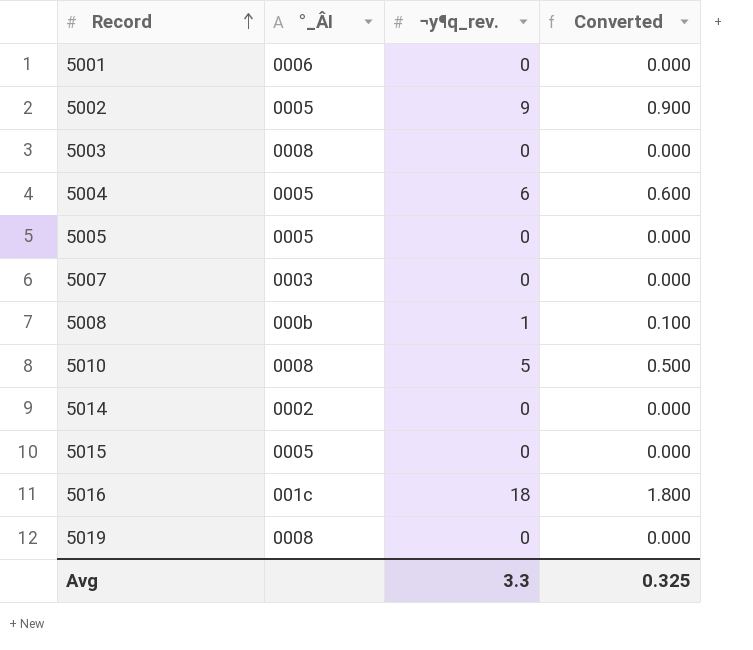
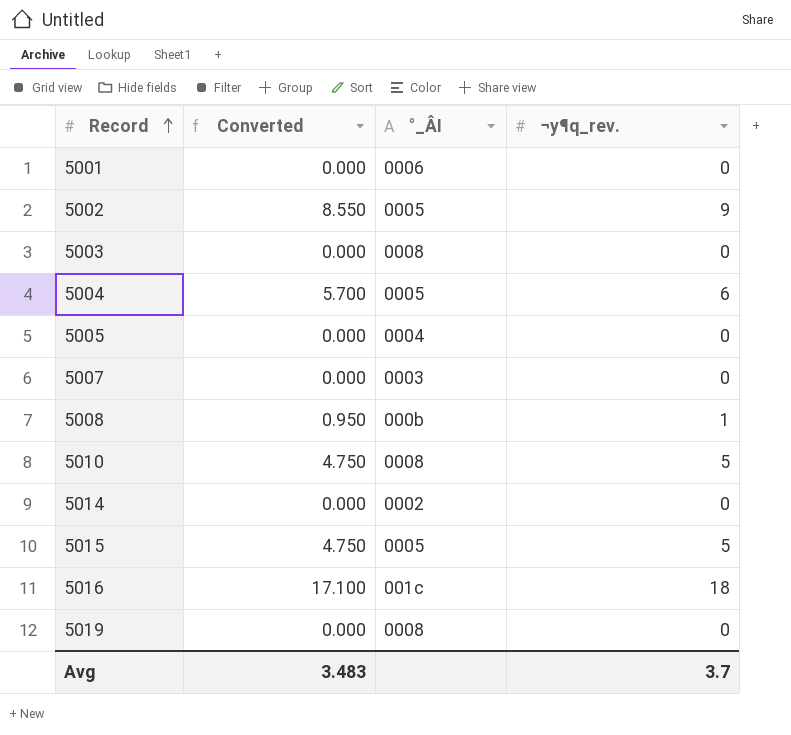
column Converted | formula: [¬y¶q_rev.] * 0.1 -> [¬y¶q_rev.] * 0.95
column Converted | position: 4 -> 2
5005 | °_ÂI: 0005 -> 0004
5015 | ¬y¶q_rev.: 0 -> 5
Avg | Converted: 0.325 -> 3.483
Avg | ¬y¶q_rev.: 3.3 -> 3.7

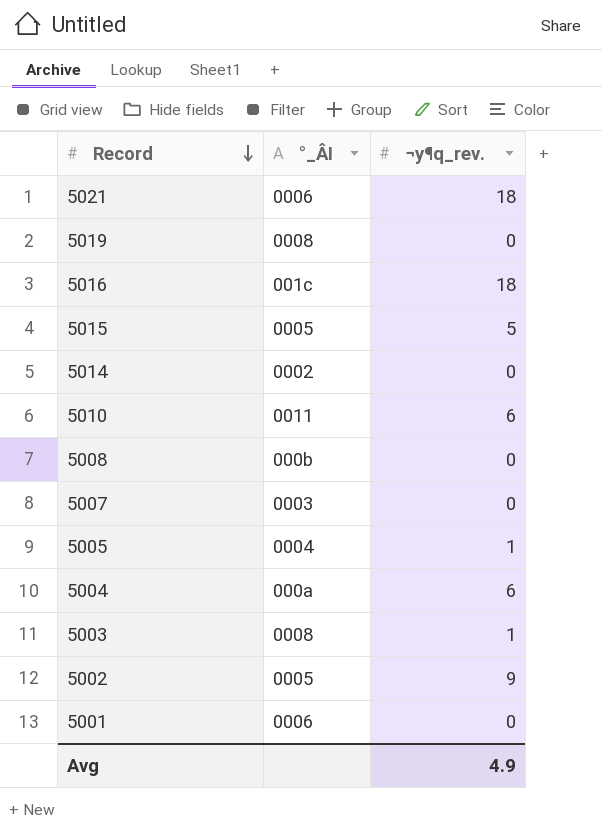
row order: Record ascending -> Record descending
column Converted | formula: [¬y¶q_rev.] * 0.95 -> none
row 5021: none -> 0006 | 18
5010 | °_ÂI: 0008 -> 0011
5010 | ¬y¶q_rev.: 5 -> 6
5008 | ¬y¶q_rev.: 1 -> 0
5005 | ¬y¶q_rev.: 0 -> 1
5004 | °_ÂI: 0005 -> 000a
5003 | ¬y¶q_rev.: 0 -> 1
Avg | ¬y¶q_rev.: 3.7 -> 4.9

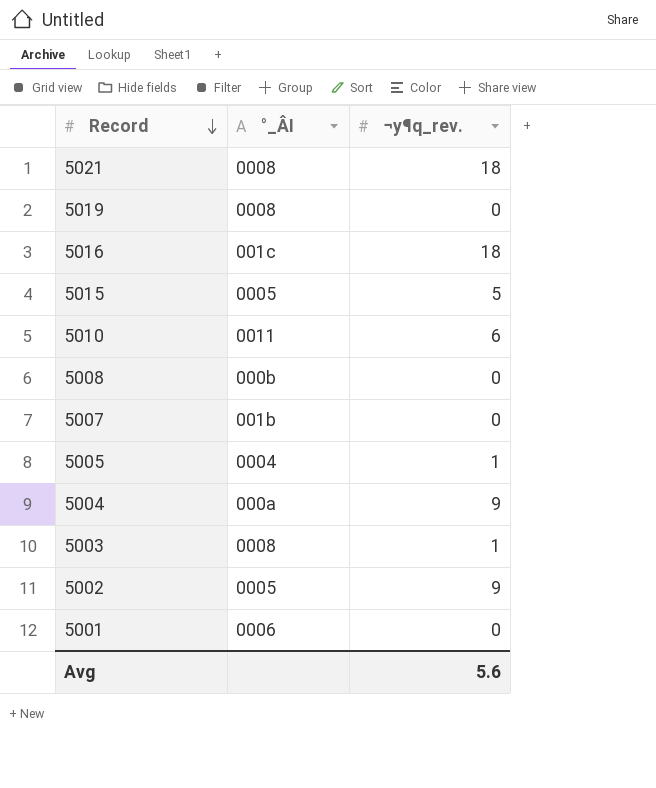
row 5014: 0002 | 0 -> none
5021 | °_ÂI: 0006 -> 0008
5007 | °_ÂI: 0003 -> 001b
5004 | ¬y¶q_rev.: 6 -> 9
Avg | ¬y¶q_rev.: 4.9 -> 5.6

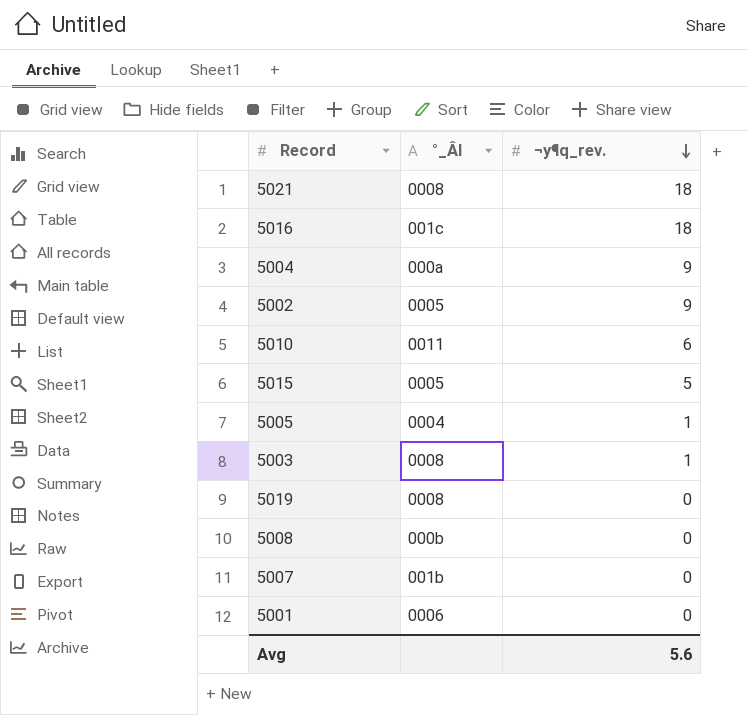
row order: Record descending -> ¬y¶q_rev. descending

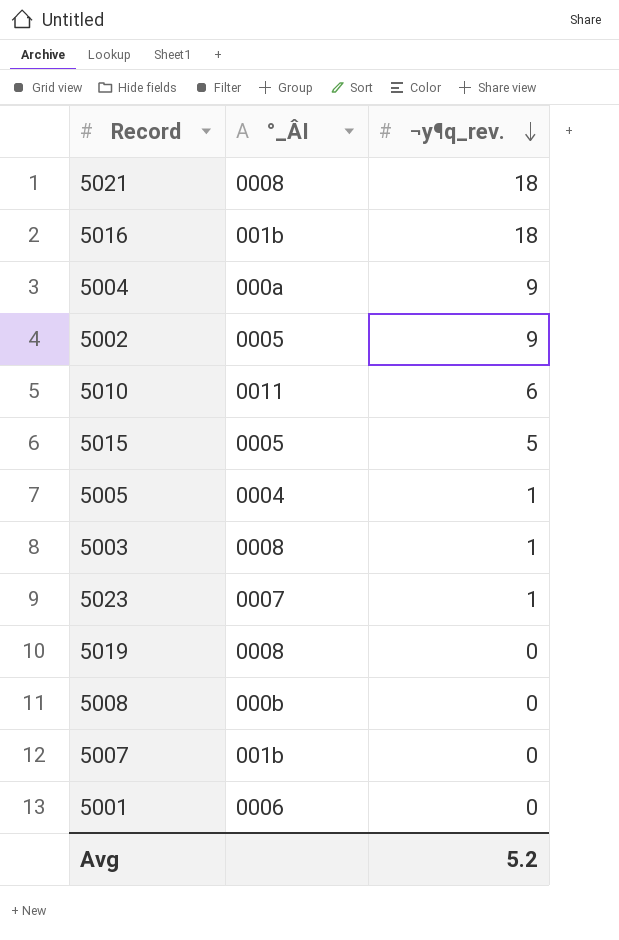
5016 | °_ÂI: 001c -> 001b
row 5023: none -> 0007 | 1
Avg | ¬y¶q_rev.: 5.6 -> 5.2

